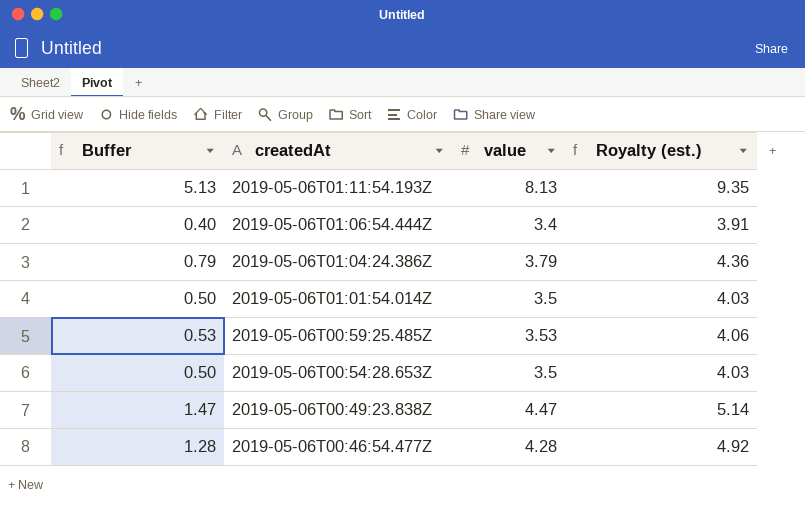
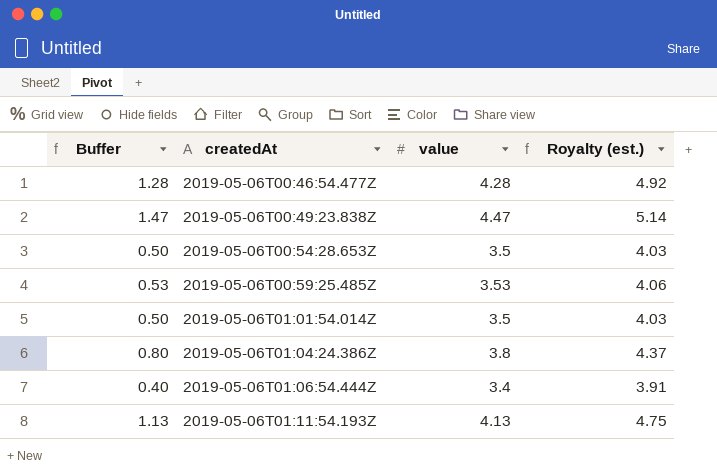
row order: createdAt descending -> createdAt ascending
2019-05-06T01:04:24.386Z | Buffer: 0.79 -> 0.80
2019-05-06T01:04:24.386Z | value: 3.79 -> 3.8
2019-05-06T01:04:24.386Z | Royalty (est.): 4.36 -> 4.37
2019-05-06T01:11:54.193Z | Buffer: 5.13 -> 1.13
2019-05-06T01:11:54.193Z | value: 8.13 -> 4.13
2019-05-06T01:11:54.193Z | Royalty (est.): 9.35 -> 4.75

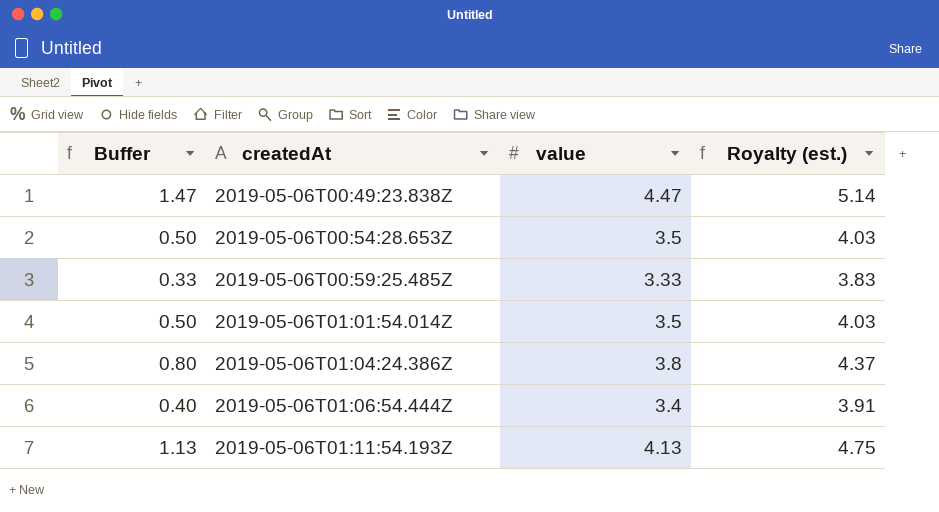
row 2019-05-06T00:46:54.477Z: 1.28 | 4.28 | 4.92 -> none
2019-05-06T00:59:25.485Z | Buffer: 0.53 -> 0.33
2019-05-06T00:59:25.485Z | value: 3.53 -> 3.33
2019-05-06T00:59:25.485Z | Royalty (est.): 4.06 -> 3.83

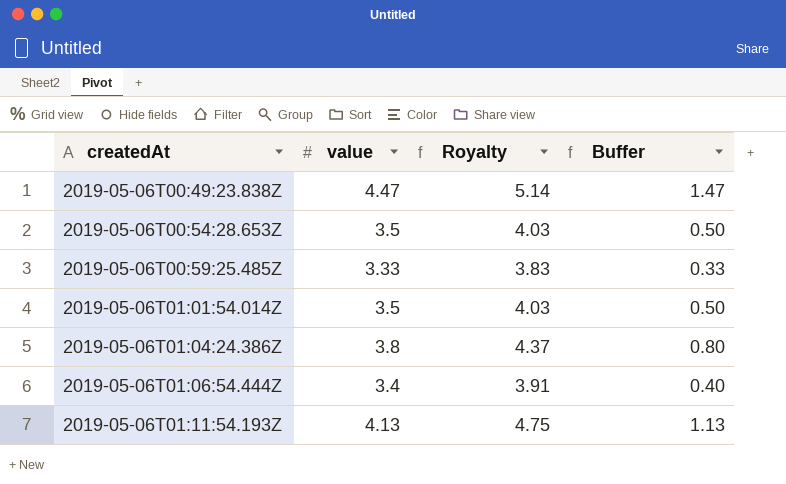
column name: Royalty (est.) -> Royalty
column Buffer | position: 1 -> 4

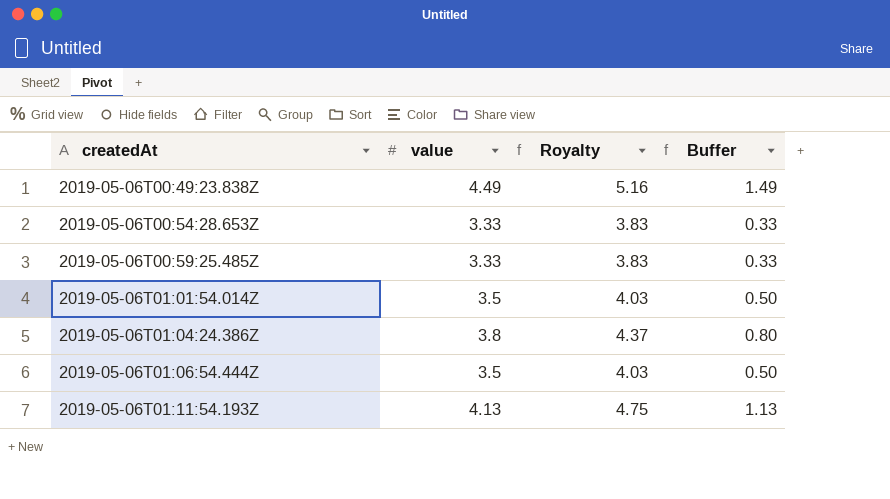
2019-05-06T00:49:23.838Z | value: 4.47 -> 4.49
2019-05-06T00:49:23.838Z | Royalty: 5.14 -> 5.16
2019-05-06T00:49:23.838Z | Buffer: 1.47 -> 1.49
2019-05-06T00:54:28.653Z | value: 3.5 -> 3.33
2019-05-06T00:54:28.653Z | Royalty: 4.03 -> 3.83
2019-05-06T00:54:28.653Z | Buffer: 0.50 -> 0.33
2019-05-06T01:06:54.444Z | value: 3.4 -> 3.5
2019-05-06T01:06:54.444Z | Royalty: 3.91 -> 4.03
2019-05-06T01:06:54.444Z | Buffer: 0.40 -> 0.50

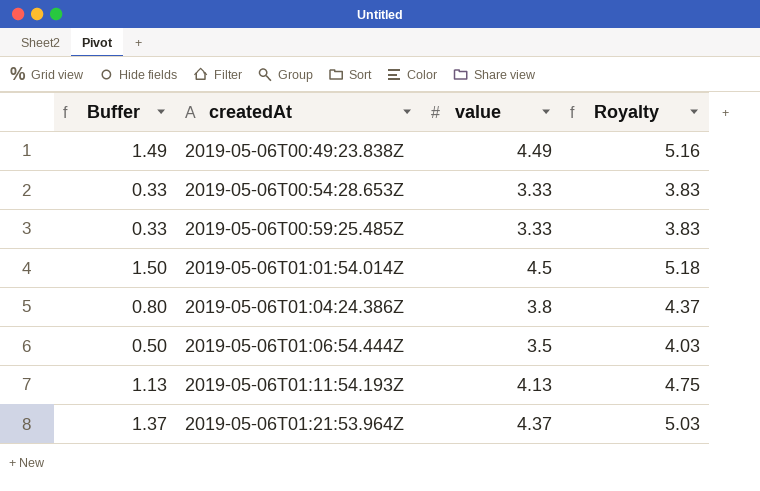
column Buffer | position: 4 -> 1
2019-05-06T01:01:54.014Z | Buffer: 0.50 -> 1.50
2019-05-06T01:01:54.014Z | value: 3.5 -> 4.5
2019-05-06T01:01:54.014Z | Royalty: 4.03 -> 5.18
row 2019-05-06T01:21:53.964Z: none -> 1.37 | 4.37 | 5.03

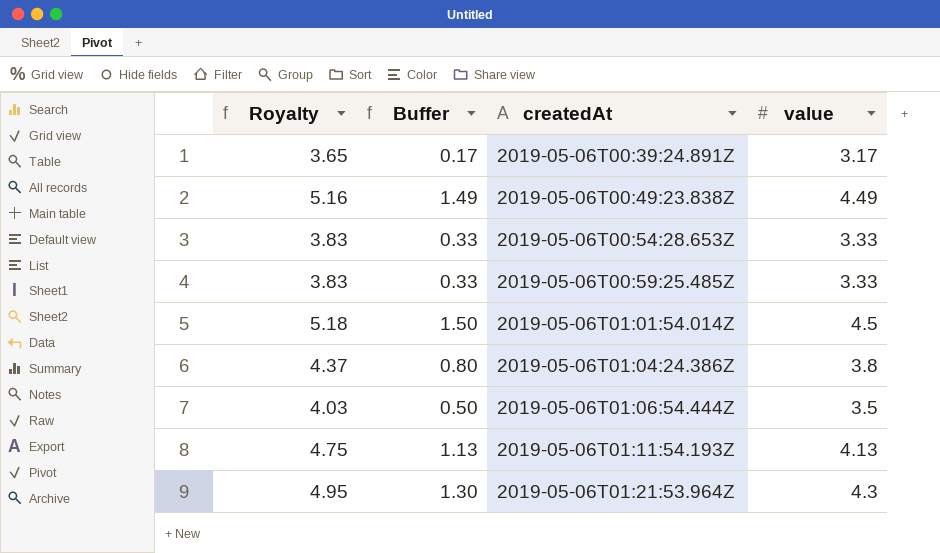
column Royalty | position: 4 -> 1
row 2019-05-06T00:39:24.891Z: none -> 3.65 | 0.17 | 3.17
2019-05-06T01:21:53.964Z | Royalty: 5.03 -> 4.95
2019-05-06T01:21:53.964Z | Buffer: 1.37 -> 1.30
2019-05-06T01:21:53.964Z | value: 4.37 -> 4.3

